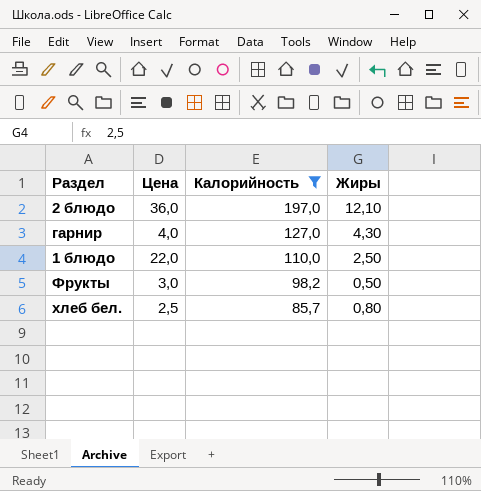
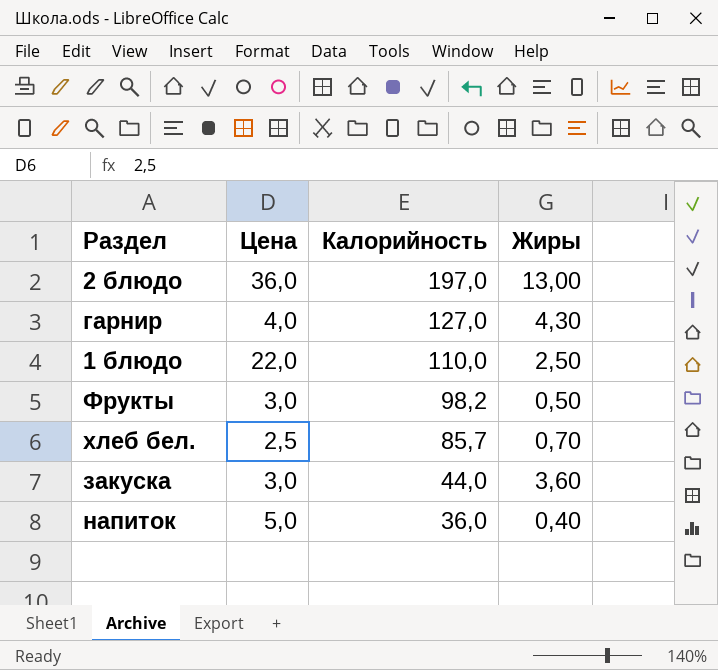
filter: Калорийность >= 85,7 -> none
2 блюдо | Жиры: 12,10 -> 13,00
хлеб бел. | Жиры: 0,80 -> 0,70

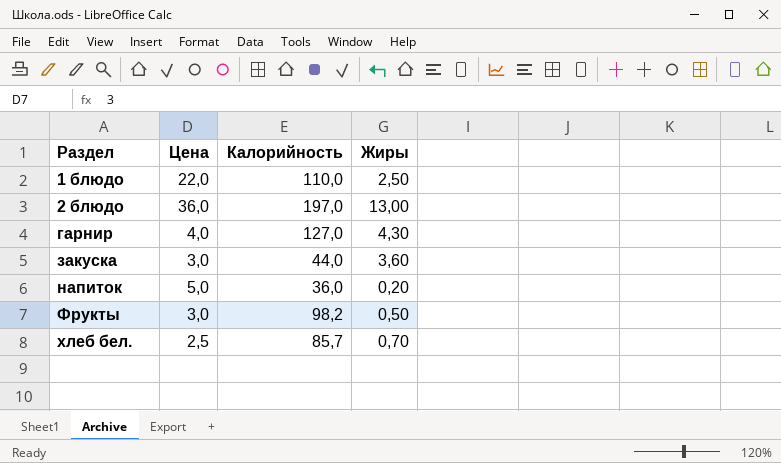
row order: Калорийность descending -> Раздел ascending
напиток | Жиры: 0,40 -> 0,20

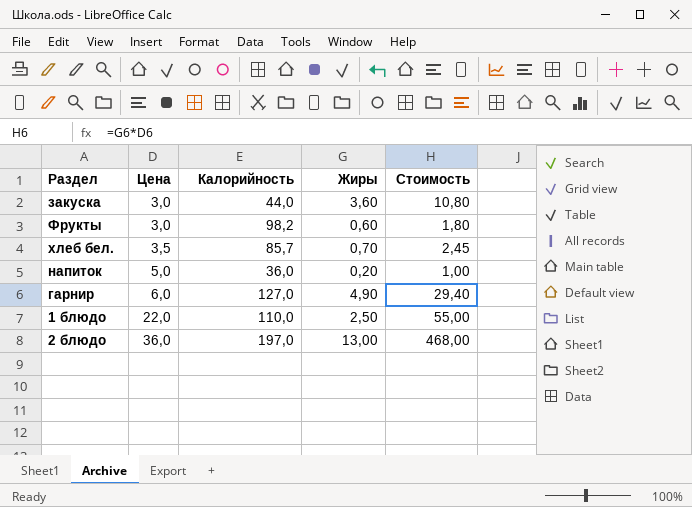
row order: Раздел ascending -> Цена ascending
column Стоимость | formula: none -> [Цена] * [Жиры]
Фрукты | Жиры: 0,50 -> 0,60
хлеб бел. | Цена: 2,5 -> 3,5
гарнир | Цена: 4,0 -> 6,0
гарнир | Жиры: 4,30 -> 4,90

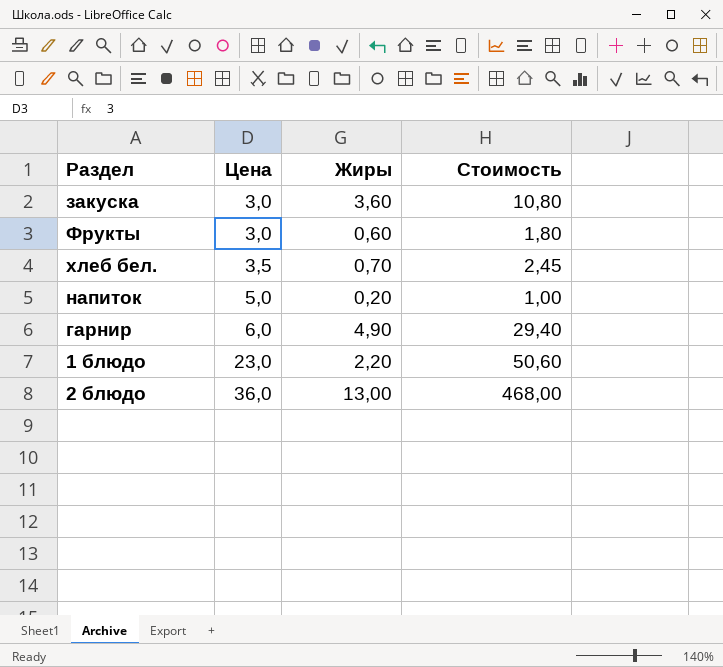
column Калорийность | position: 3 -> none
1 блюдо | Цена: 22,0 -> 23,0
1 блюдо | Жиры: 2,50 -> 2,20
1 блюдо | Стоимость: 55,00 -> 50,60

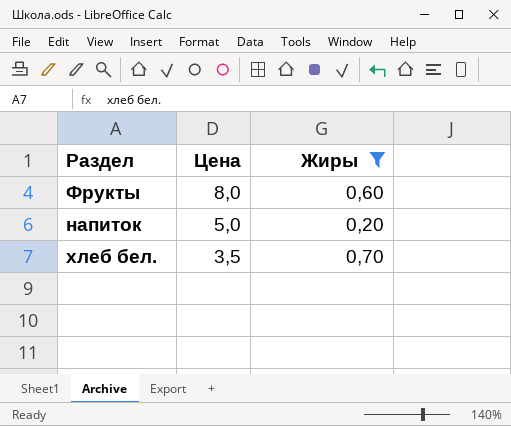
filter: none -> Жиры <= 0,70
row order: Цена ascending -> Цена descending
column Стоимость | formula: [Цена] * [Жиры] -> none
Фрукты | Цена: 3,0 -> 8,0

